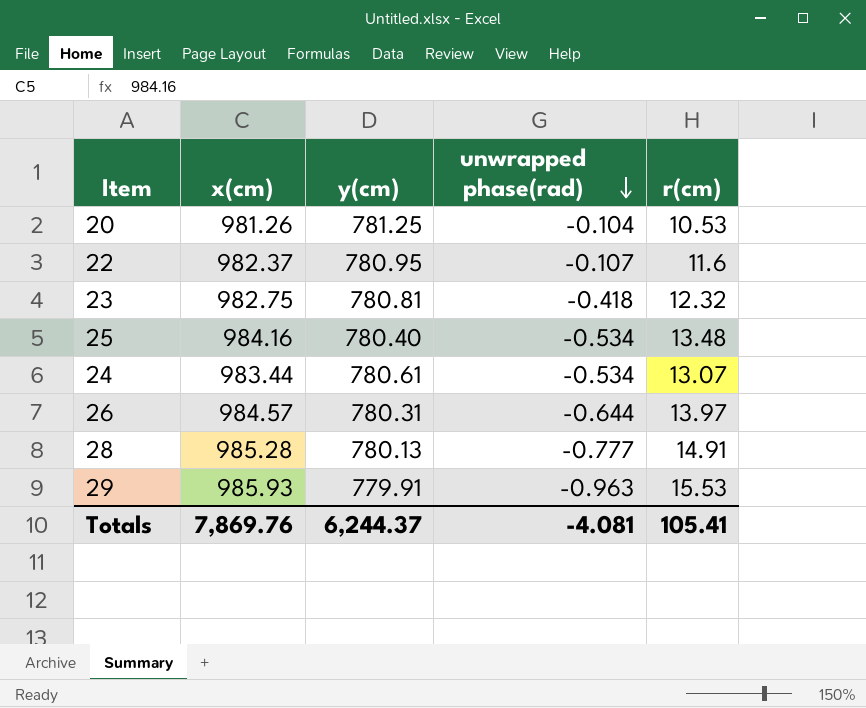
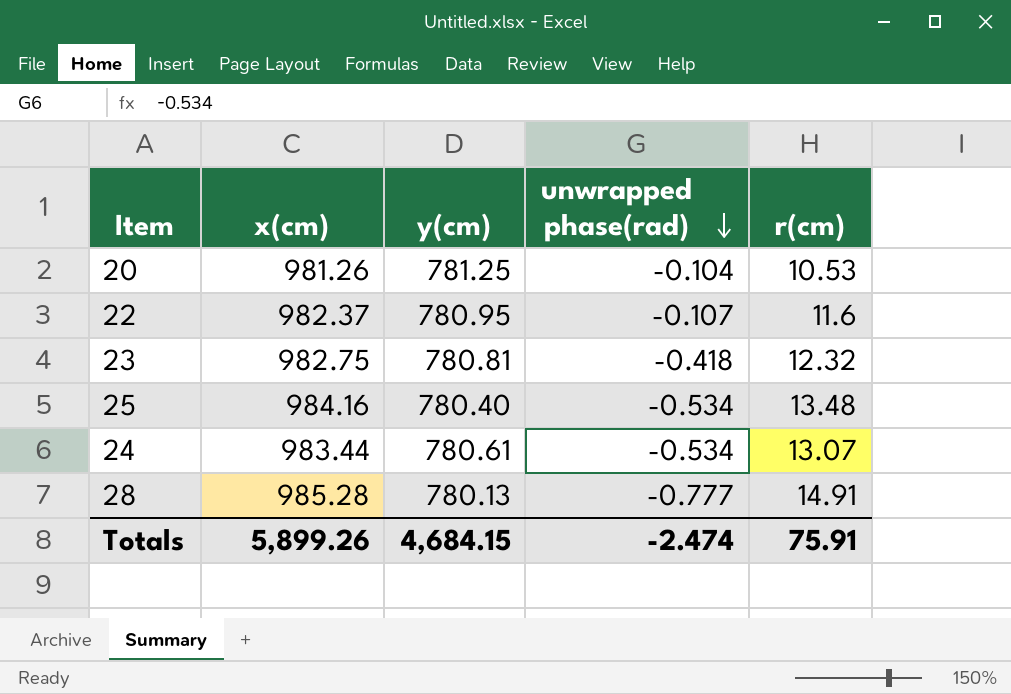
row 26: 984.57 | 780.31 | -0.644 | 13.97 -> none
row 29: 985.93 | 779.91 | -0.963 | 15.53 -> none
Totals | x(cm): 7,869.76 -> 5,899.26
Totals | y(cm): 6,244.37 -> 4,684.15
Totals | unwrapped phase(rad): -4.081 -> -2.474
Totals | r(cm): 105.41 -> 75.91

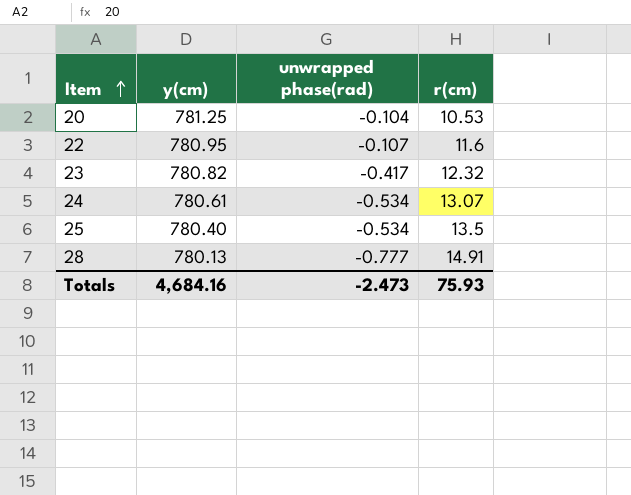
row order: unwrapped phase(rad) descending -> Item ascending
column x(cm) | position: 2 -> none
23 | y(cm): 780.81 -> 780.82
23 | unwrapped phase(rad): -0.418 -> -0.417
25 | r(cm): 13.48 -> 13.5
Totals | y(cm): 4,684.15 -> 4,684.16
Totals | unwrapped phase(rad): -2.474 -> -2.473
Totals | r(cm): 75.91 -> 75.93

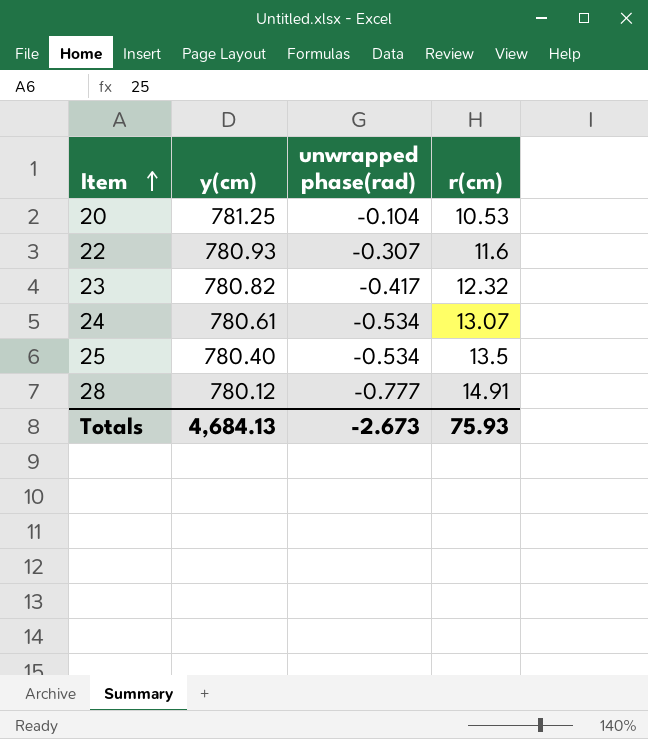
22 | y(cm): 780.95 -> 780.93
22 | unwrapped phase(rad): -0.107 -> -0.307
28 | y(cm): 780.13 -> 780.12
Totals | y(cm): 4,684.16 -> 4,684.13
Totals | unwrapped phase(rad): -2.473 -> -2.673

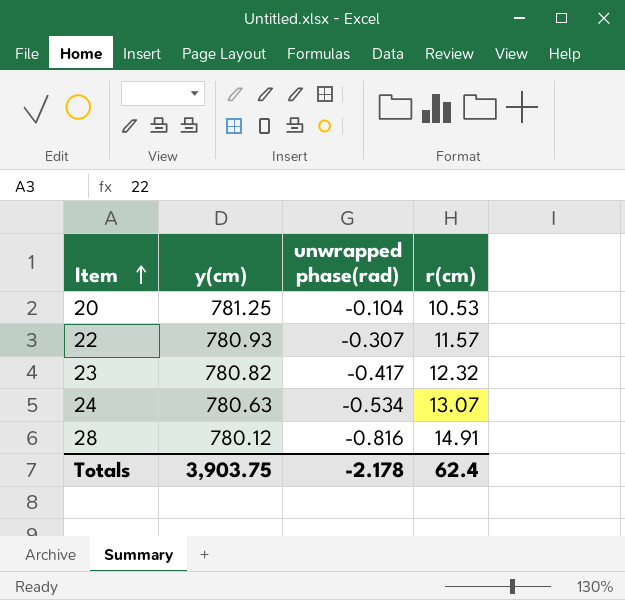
row 25: 780.40 | -0.534 | 13.5 -> none
22 | r(cm): 11.6 -> 11.57
24 | y(cm): 780.61 -> 780.63
28 | unwrapped phase(rad): -0.777 -> -0.816
Totals | y(cm): 4,684.13 -> 3,903.75
Totals | unwrapped phase(rad): -2.673 -> -2.178
Totals | r(cm): 75.93 -> 62.4

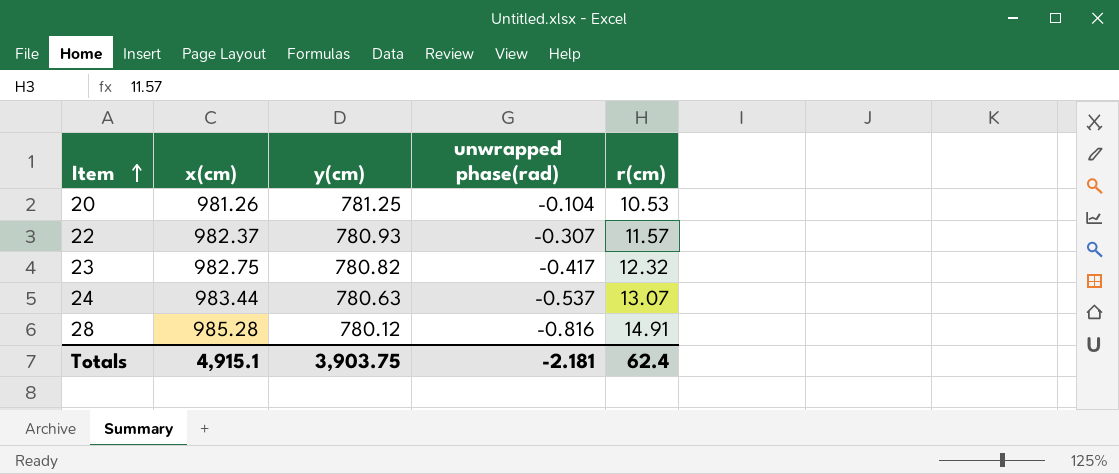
column x(cm) | position: none -> 2
24 | unwrapped phase(rad): -0.534 -> -0.537
Totals | unwrapped phase(rad): -2.178 -> -2.181

